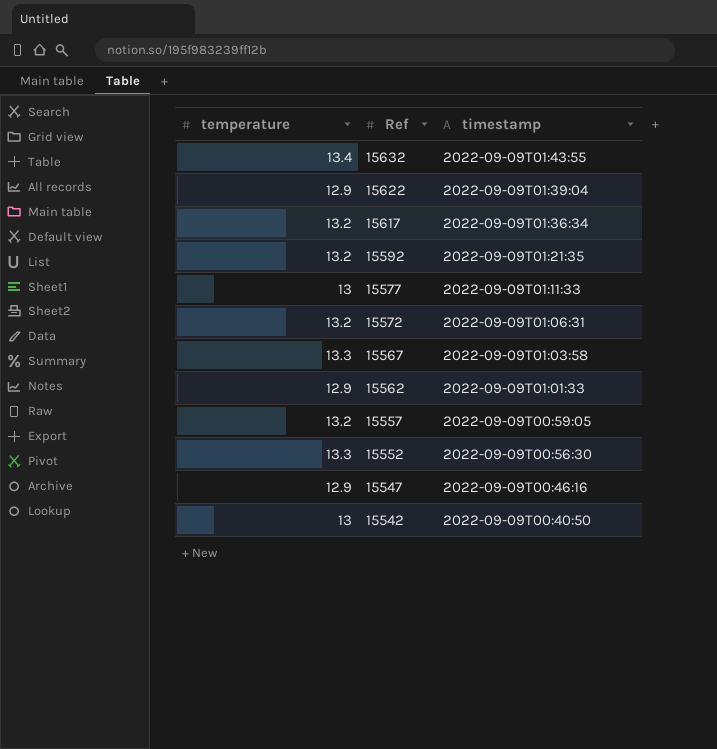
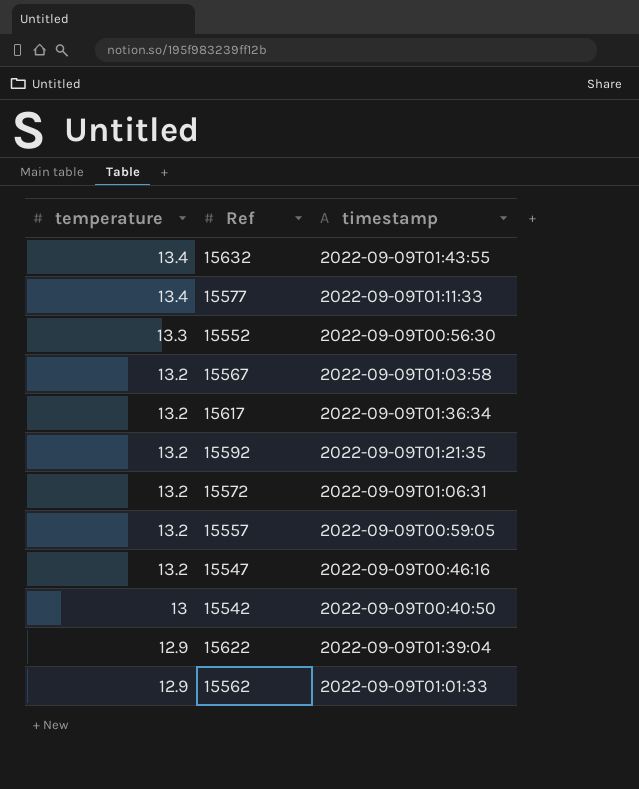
row order: Ref descending -> temperature descending
15577 | temperature: 13 -> 13.4
15567 | temperature: 13.3 -> 13.2
15547 | temperature: 12.9 -> 13.2

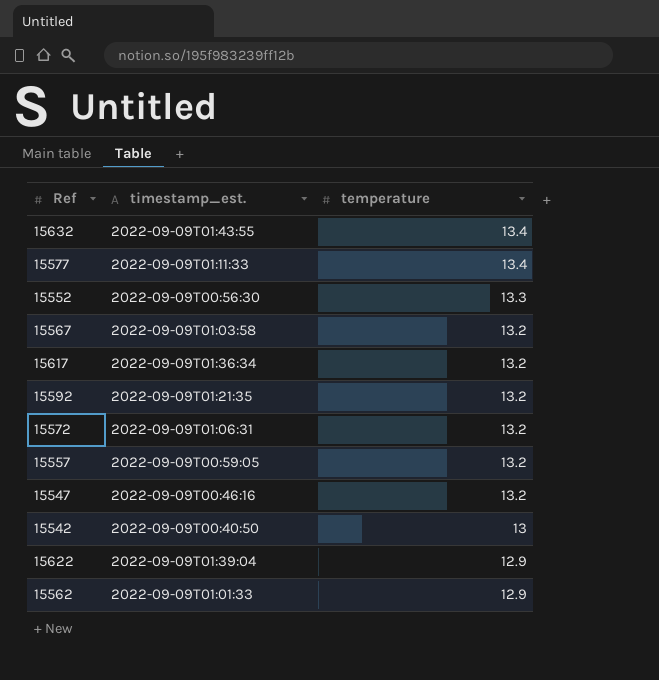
column name: timestamp -> timestamp_est.
column temperature | position: 1 -> 3

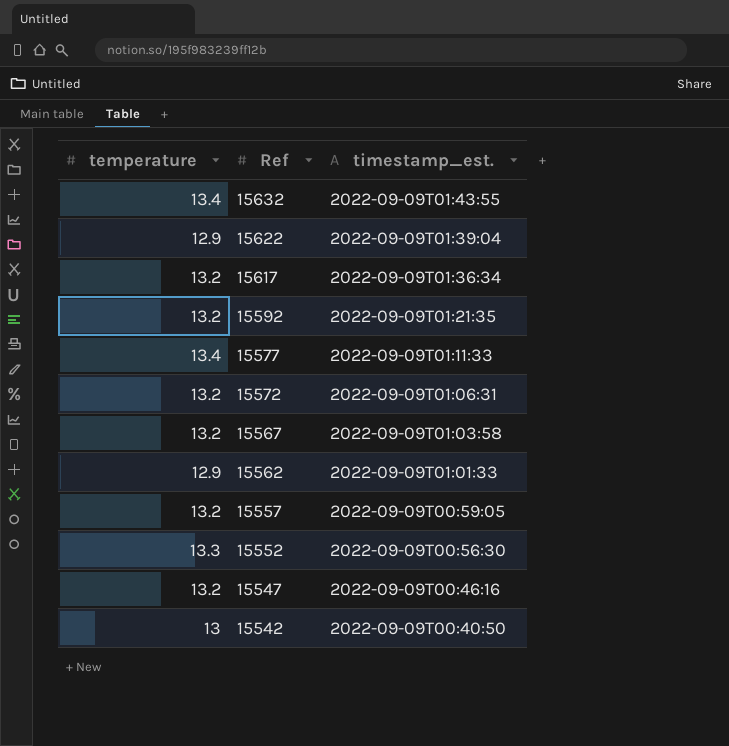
row order: temperature descending -> Ref descending
column temperature | position: 3 -> 1

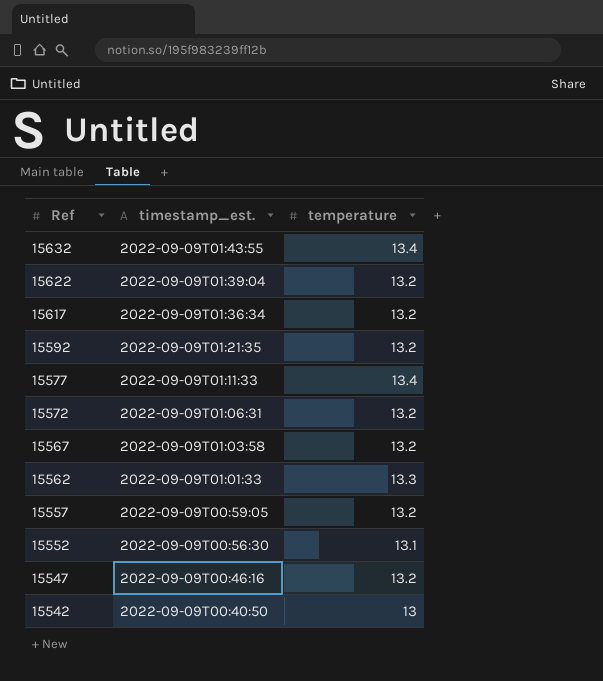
column temperature | position: 1 -> 3
15622 | temperature: 12.9 -> 13.2
15562 | temperature: 12.9 -> 13.3
15552 | temperature: 13.3 -> 13.1

